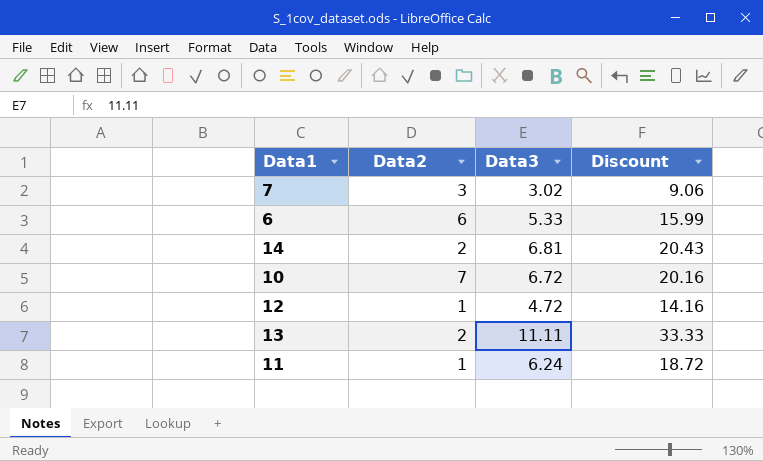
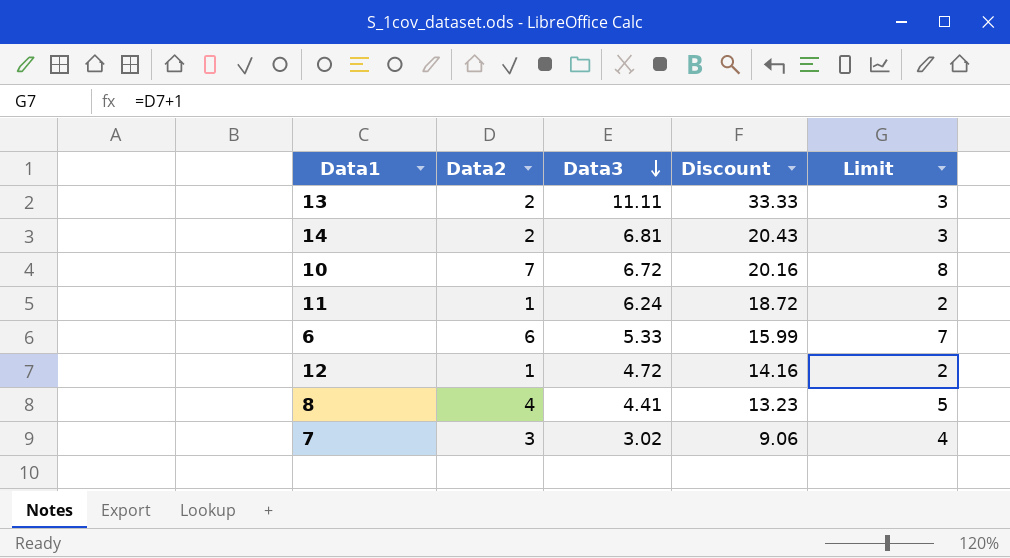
row order: none -> Data3 descending
column Limit | formula: none -> [Data2] + 1
row 8: none -> 4 | 4.41 | 13.23 | 5

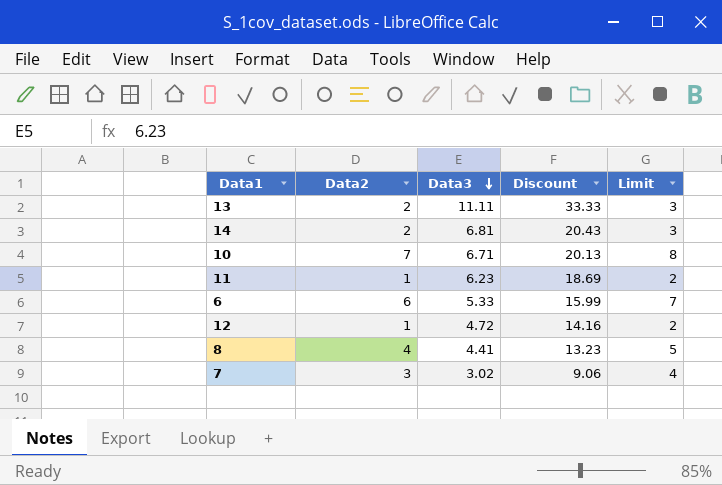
10 | Data3: 6.72 -> 6.71
10 | Discount: 20.16 -> 20.13
11 | Data3: 6.24 -> 6.23
11 | Discount: 18.72 -> 18.69

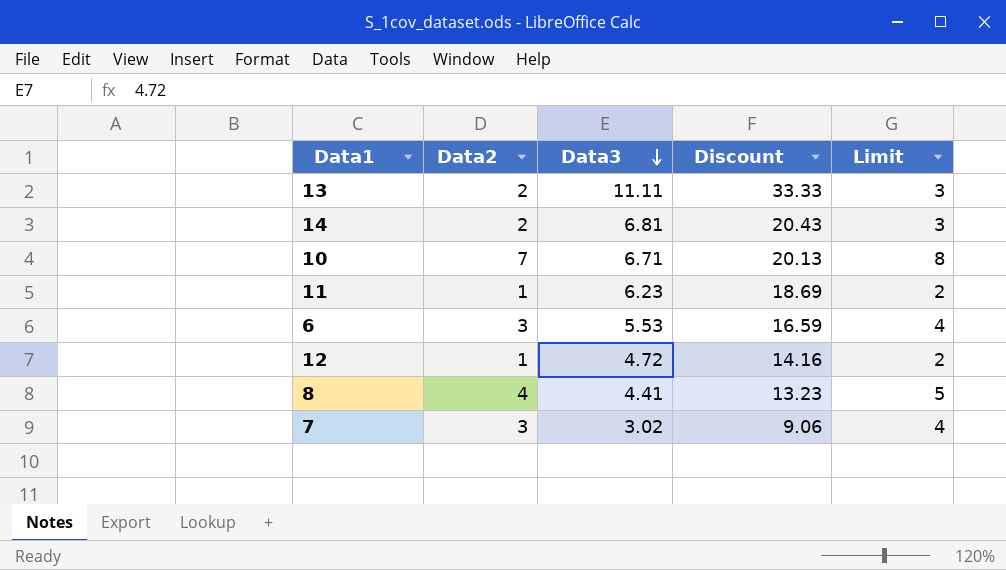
6 | Data2: 6 -> 3
6 | Data3: 5.33 -> 5.53
6 | Discount: 15.99 -> 16.59
6 | Limit: 7 -> 4

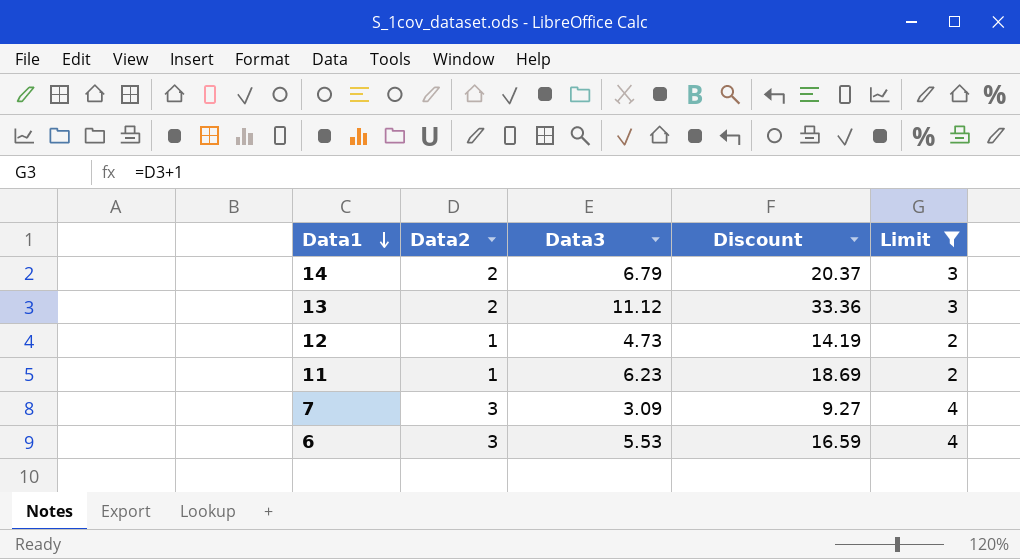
filter: none -> Limit <= 4
row order: Data3 descending -> Data1 descending
14 | Data3: 6.81 -> 6.79
14 | Discount: 20.43 -> 20.37
13 | Data3: 11.11 -> 11.12
13 | Discount: 33.33 -> 33.36
12 | Data3: 4.72 -> 4.73
12 | Discount: 14.16 -> 14.19
7 | Data3: 3.02 -> 3.09
7 | Discount: 9.06 -> 9.27

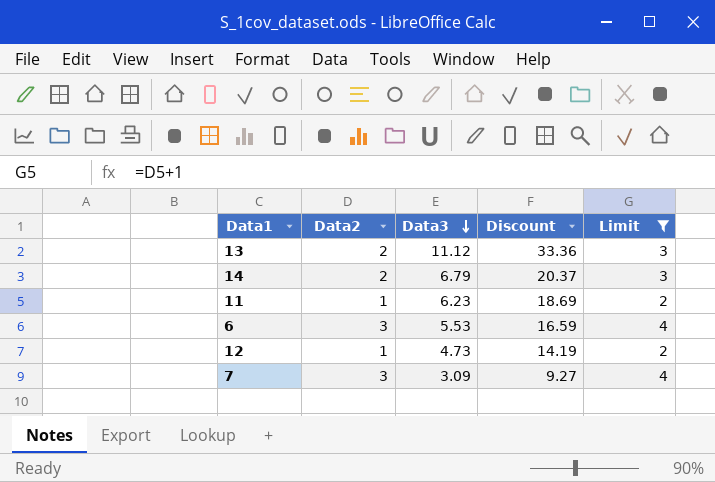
row order: Data1 descending -> Data3 descending

